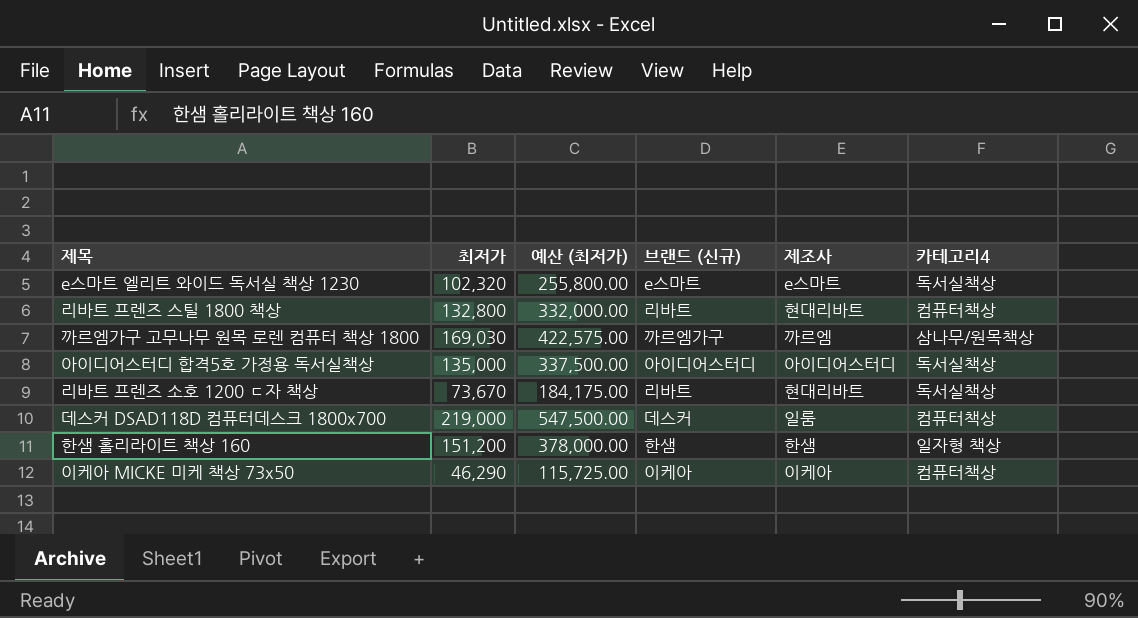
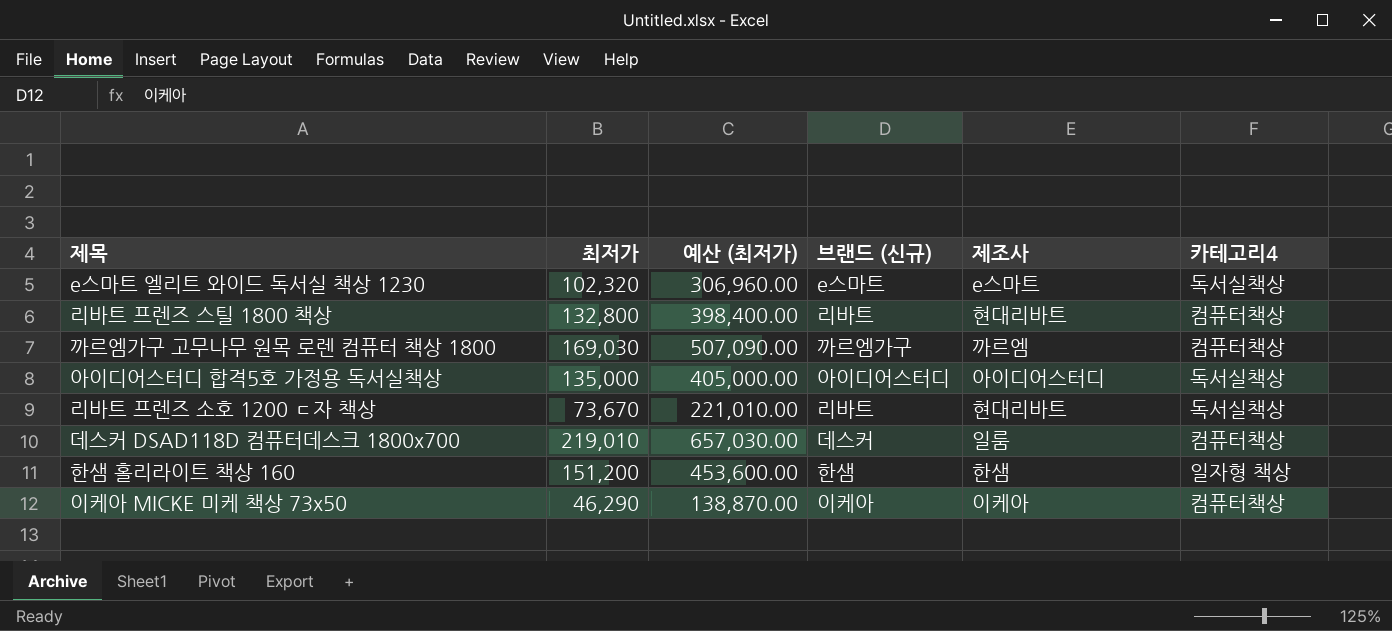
column 예산 (최저가) | formula: [최저가] * 2.5 -> [최저가] * 3
까르엠가구 고무나무 원목 로렌 컴퓨터 책상 1800 | 카테고리4: 삼나무/원목책상 -> 컴퓨터책상
데스커 DSAD118D 컴퓨터데스크 1800x700 | 최저가: 219,000 -> 219,010

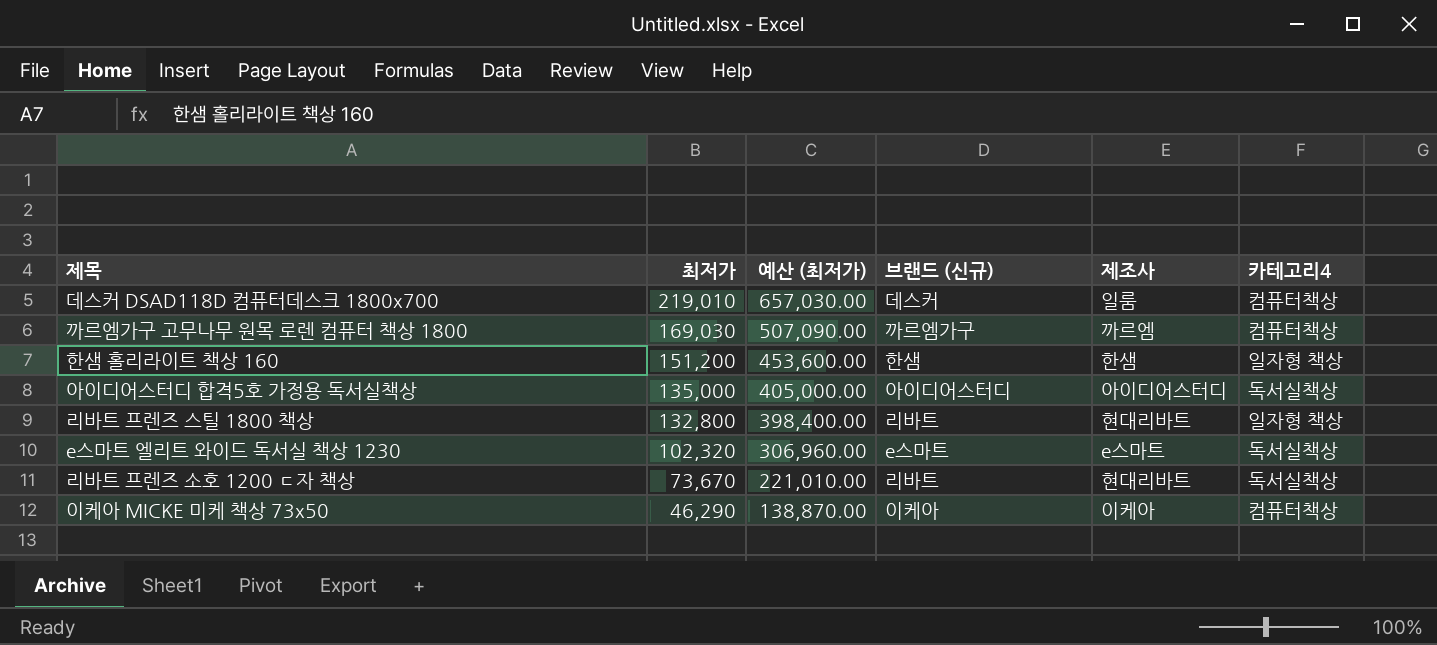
row order: none -> 최저가 descending
리바트 프렌즈 스틸 1800 책상 | 카테고리4: 컴퓨터책상 -> 일자형 책상

